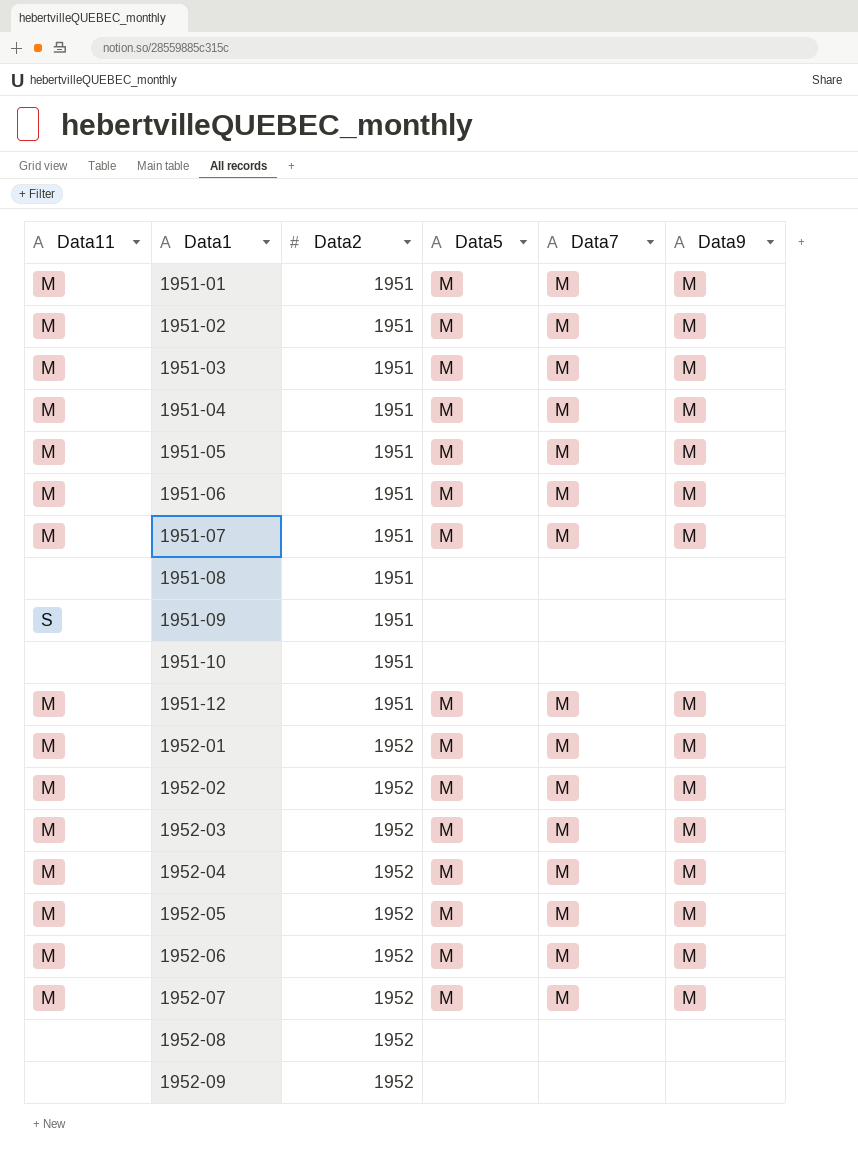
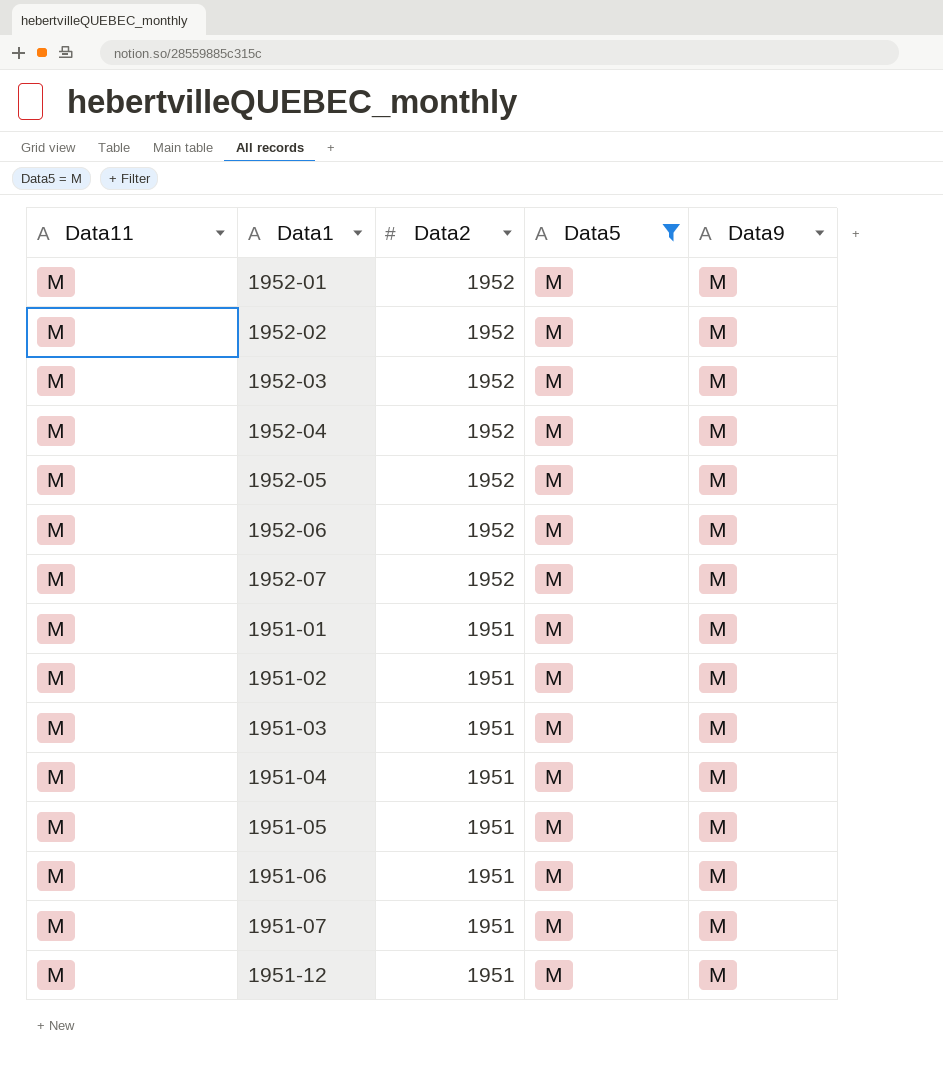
filter: none -> Data5 = M
row order: Data1 ascending -> Data2 descending
column Data7 | position: 5 -> none

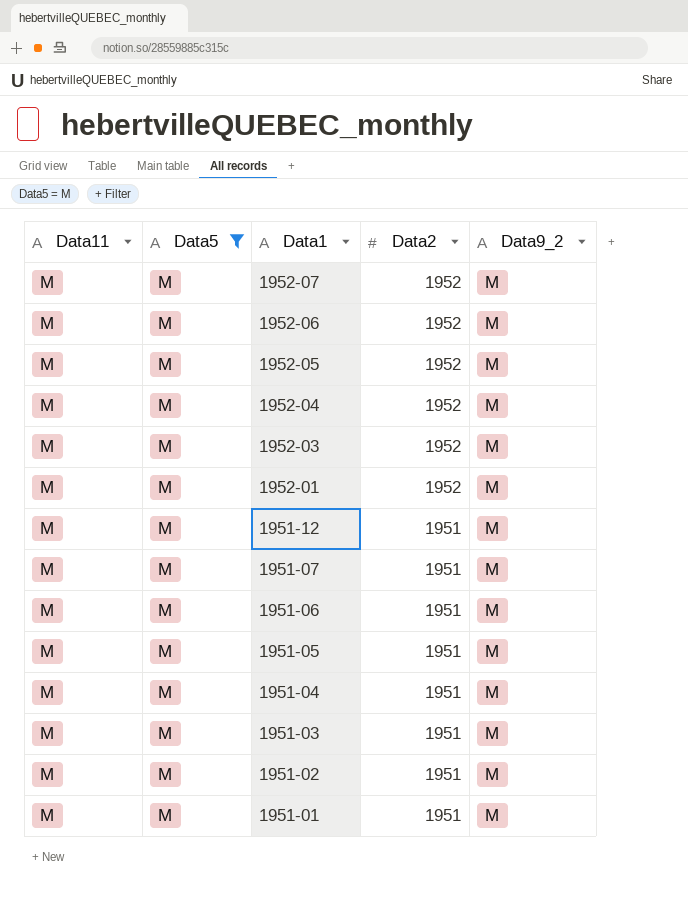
row order: Data2 descending -> Data1 descending
column Data5 | position: 4 -> 2
column name: Data9 -> Data9_2
row 1952-02: M | 1952 | M | M -> none

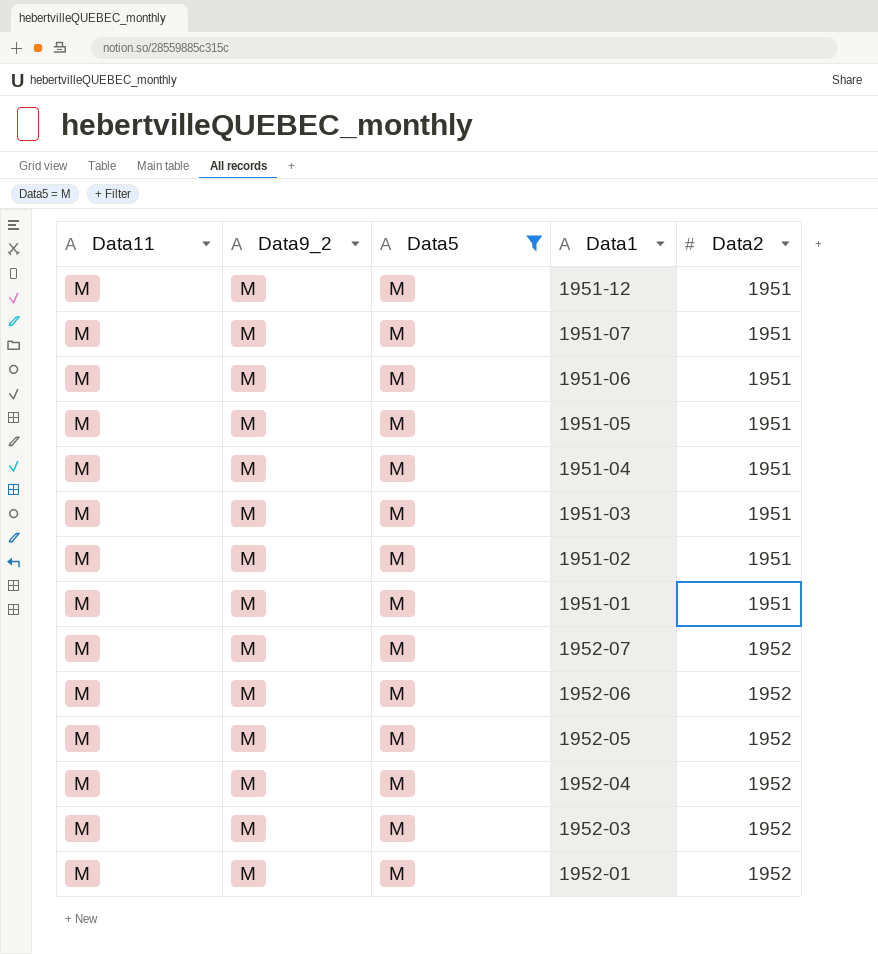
row order: Data1 descending -> Data2 ascending
column Data9_2 | position: 5 -> 2

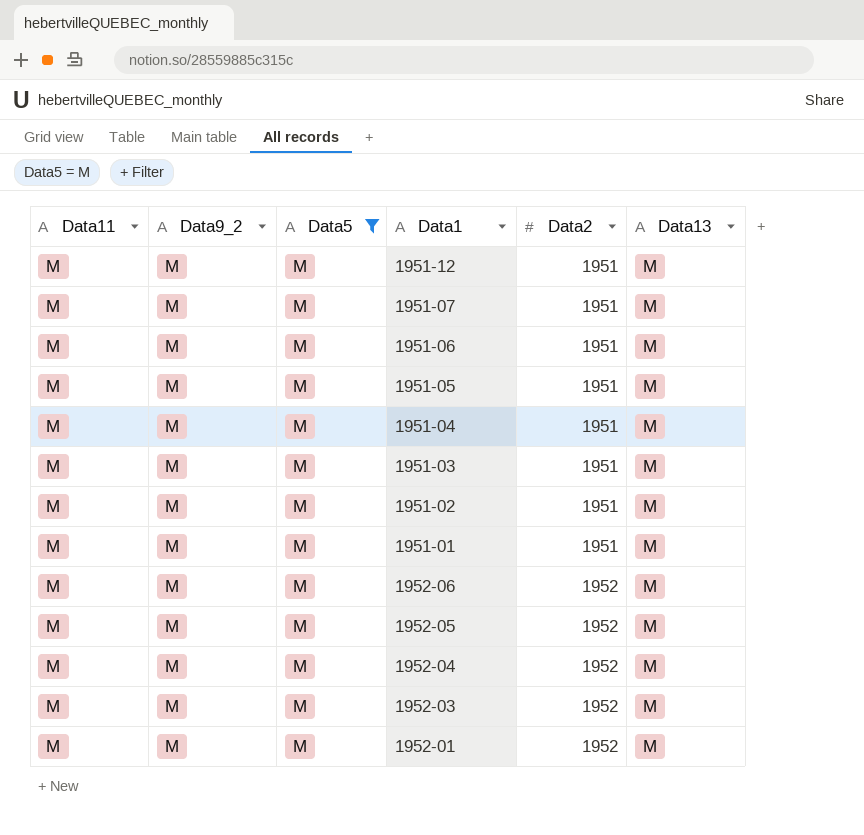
column Data13 | position: none -> 6
row 1952-07: M | M | M | 1952 -> none

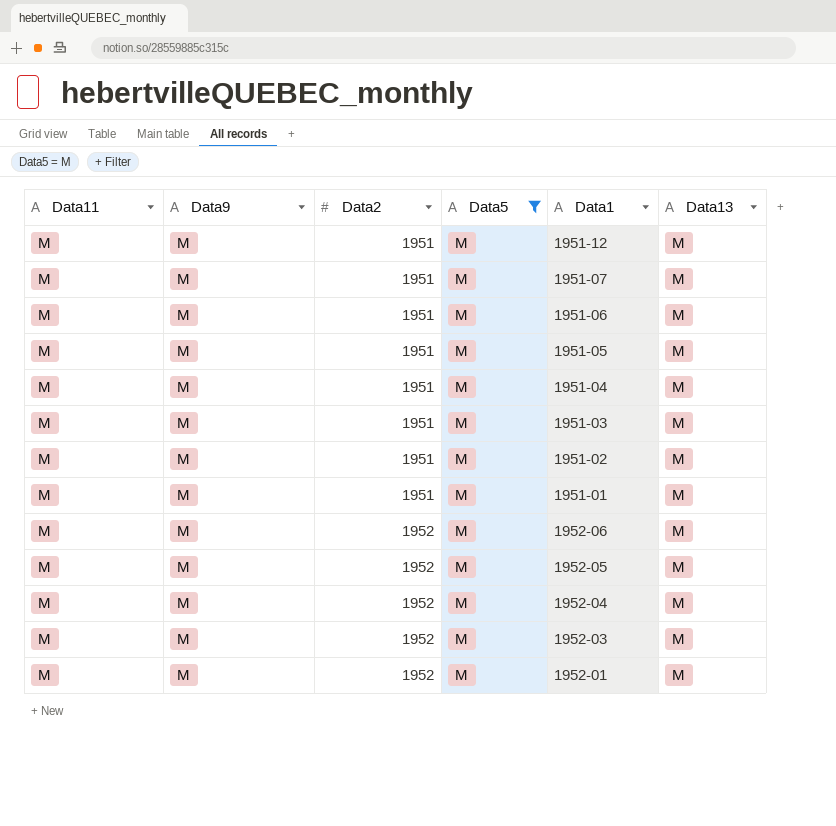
column name: Data9_2 -> Data9
column Data2 | position: 5 -> 3

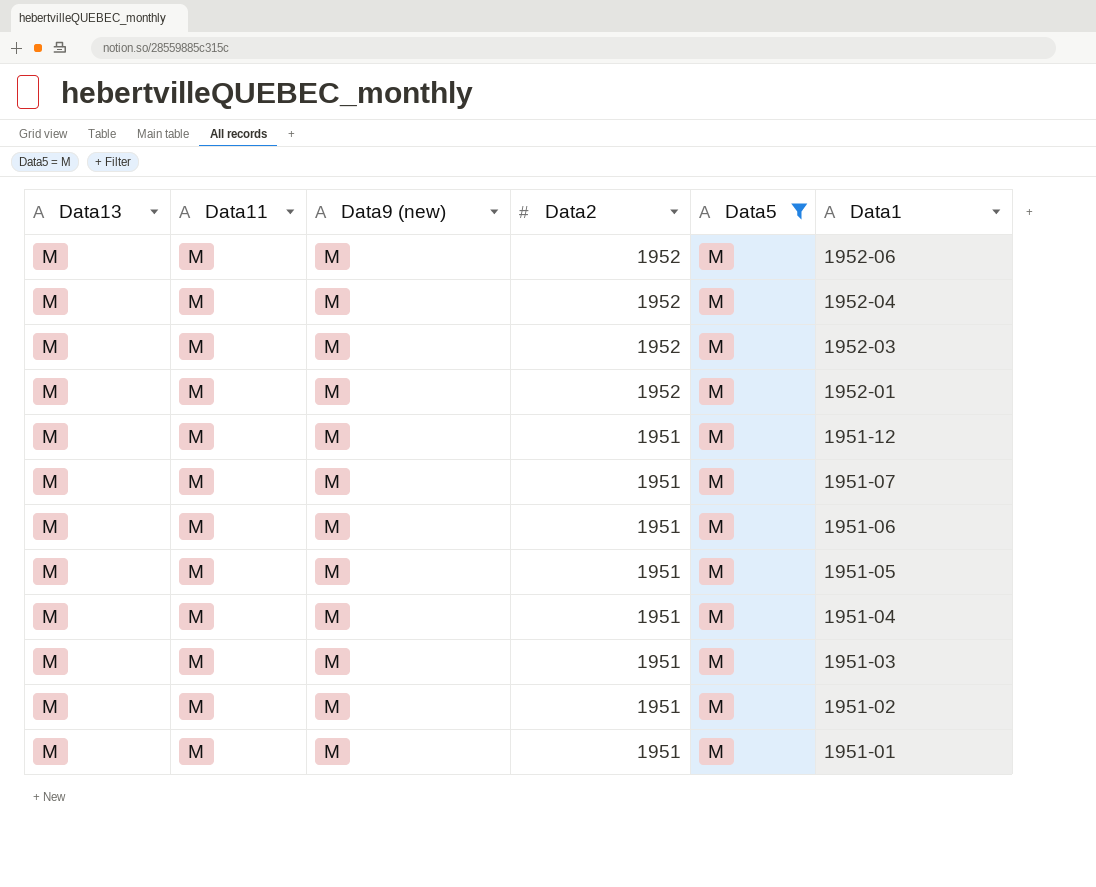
row order: Data2 ascending -> Data2 descending
column Data13 | position: 6 -> 1
column name: Data9 -> Data9 (new)
row 1952-05: M | M | 1952 | M | M -> none

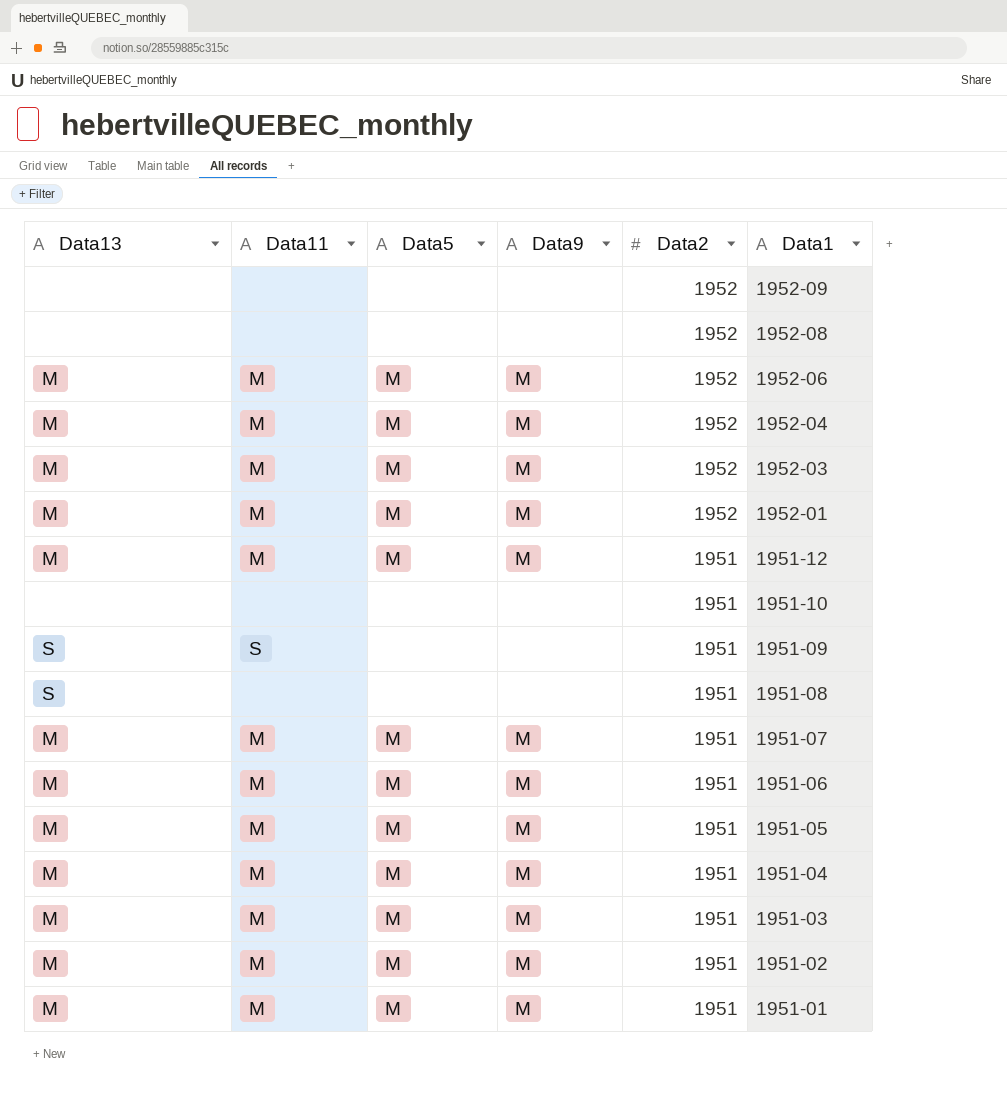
filter: Data5 = M -> none
column Data5 | position: 5 -> 3
column name: Data9 (new) -> Data9

